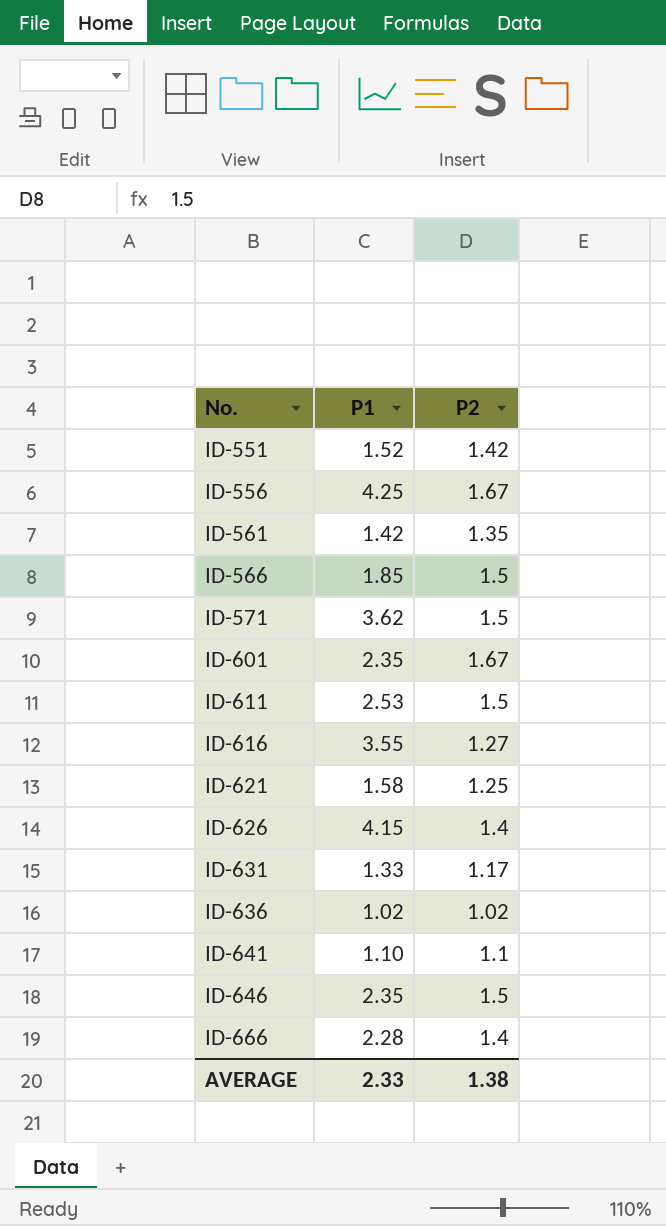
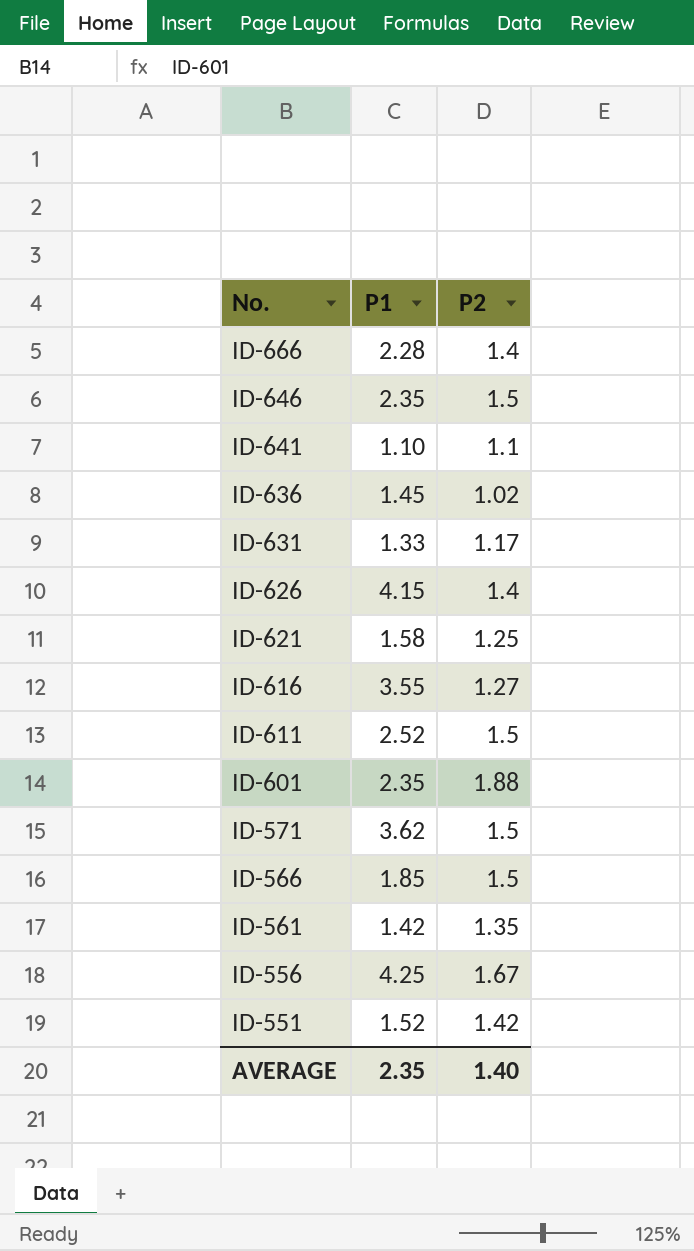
row order: No. ascending -> No. descending
ID-636 | P1: 1.02 -> 1.45
ID-611 | P1: 2.53 -> 2.52
ID-601 | P2: 1.67 -> 1.88
AVERAGE | P1: 2.33 -> 2.35
AVERAGE | P2: 1.38 -> 1.40

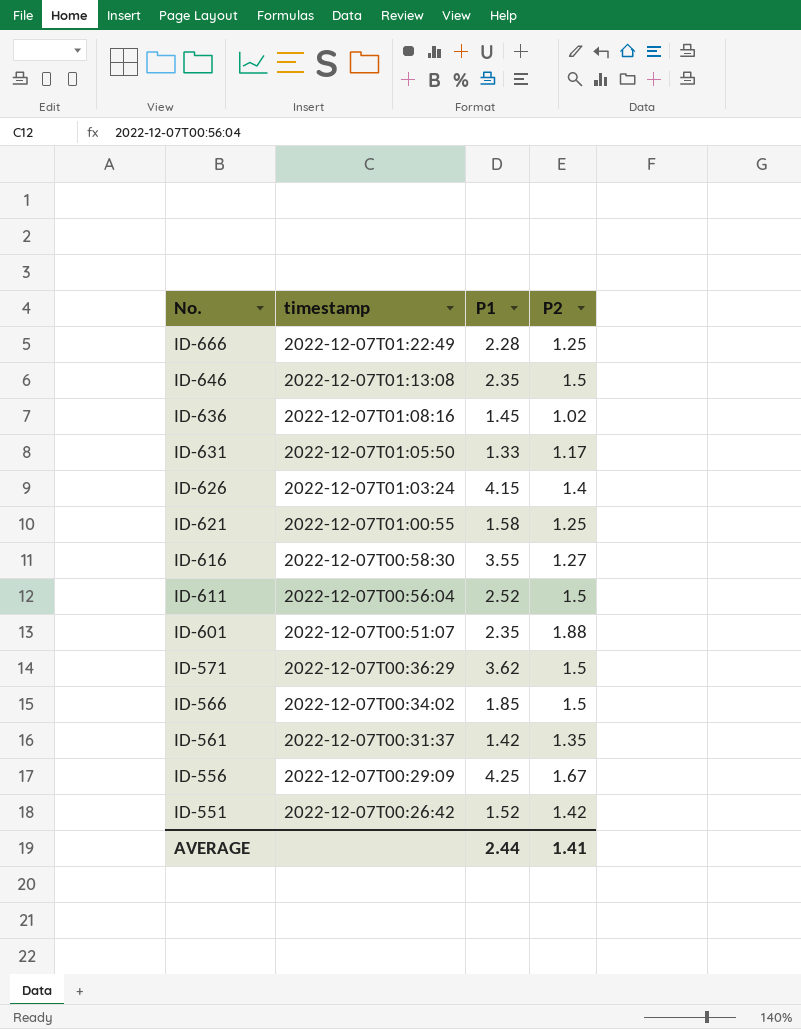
column timestamp | position: none -> 2
row ID-641: 1.10 | 1.1 -> none
ID-666 | P2: 1.4 -> 1.25
AVERAGE | P1: 2.35 -> 2.44
AVERAGE | P2: 1.40 -> 1.41

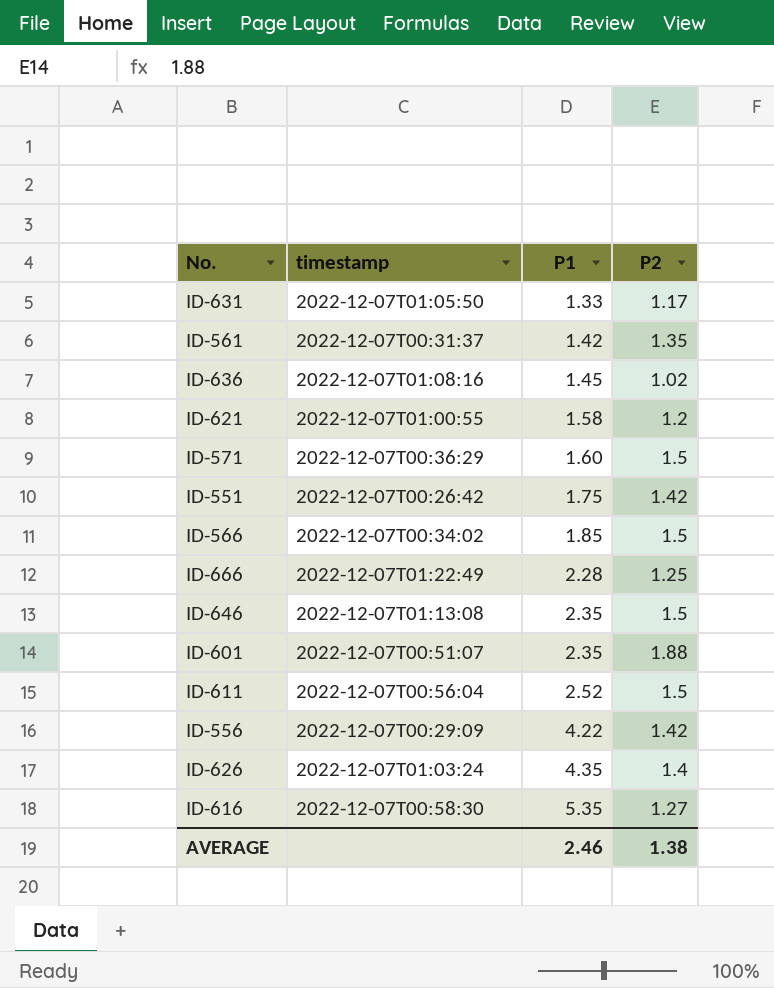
row order: No. descending -> P1 ascending
ID-621 | P2: 1.25 -> 1.2
ID-571 | P1: 3.62 -> 1.60
ID-551 | P1: 1.52 -> 1.75
ID-556 | P1: 4.25 -> 4.22
ID-556 | P2: 1.67 -> 1.42
ID-626 | P1: 4.15 -> 4.35
ID-616 | P1: 3.55 -> 5.35
AVERAGE | P1: 2.44 -> 2.46
AVERAGE | P2: 1.41 -> 1.38

